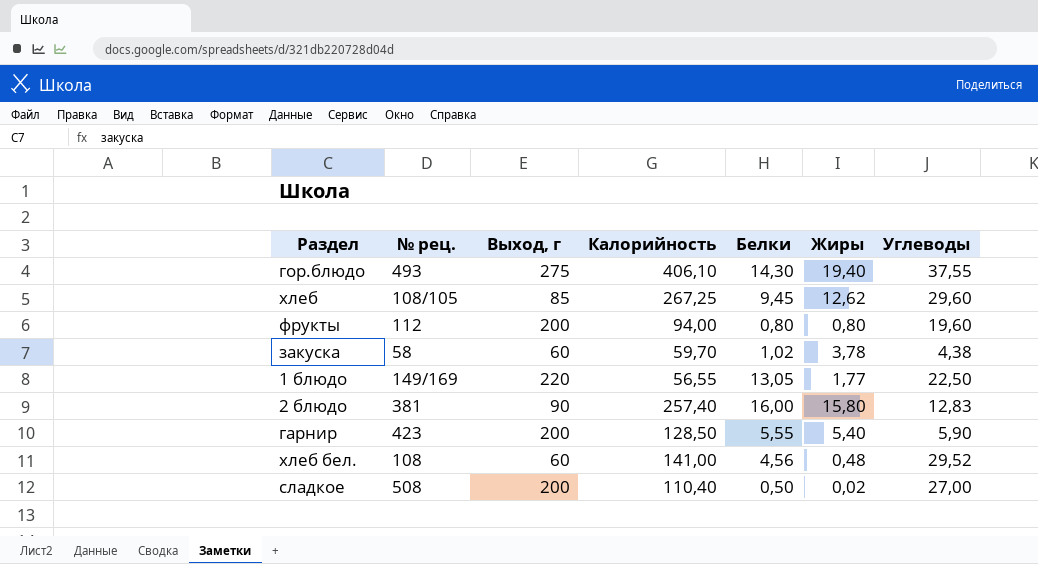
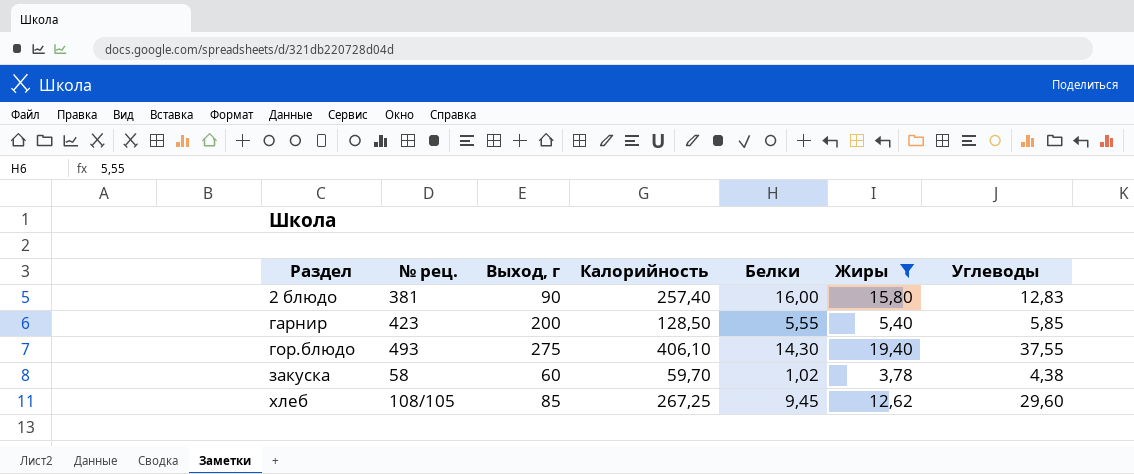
filter: none -> Жиры >= 3,78
row order: none -> Раздел ascending
гарнир | Углеводы: 5,90 -> 5,85

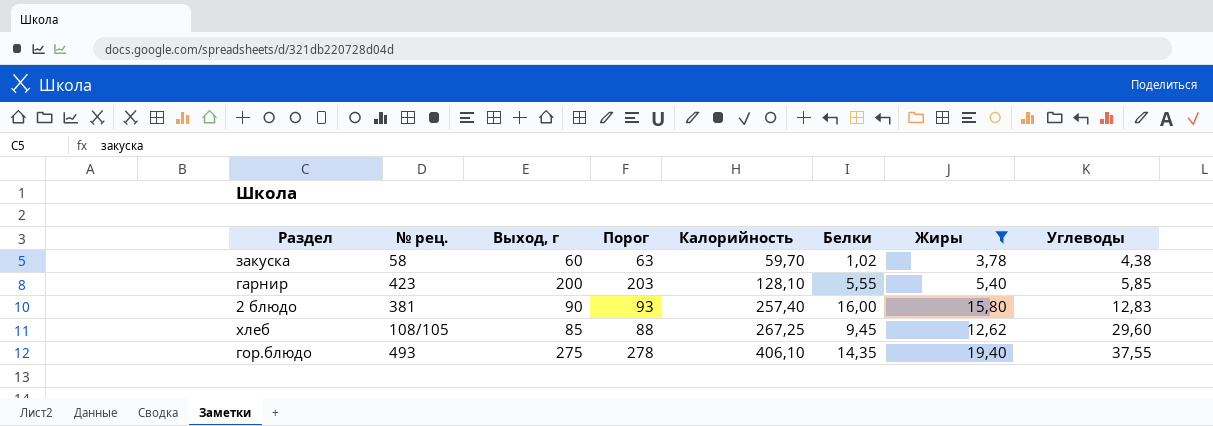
row order: Раздел ascending -> Калорийность ascending
column Порог | formula: none -> [Выход, г] + 3
гарнир | Калорийность: 128,50 -> 128,10
гор.блюдо | Белки: 14,30 -> 14,35

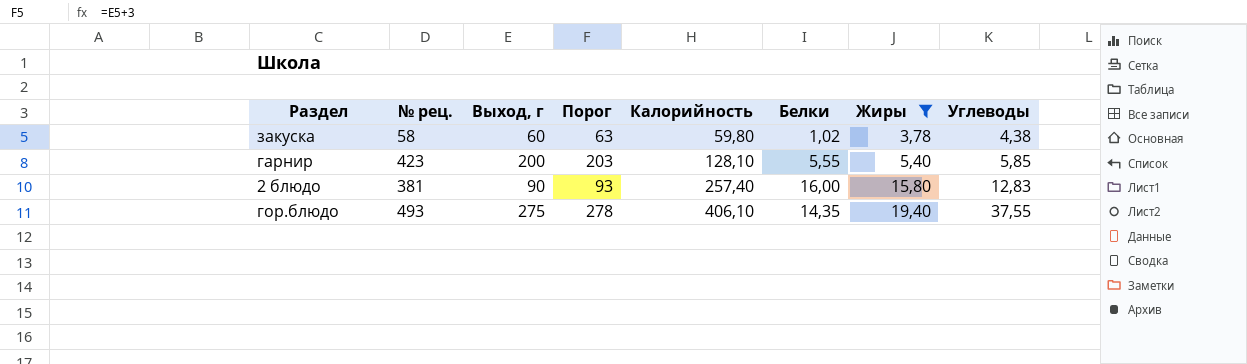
row хлеб: 108/105 | 85 | 88 | 267,25 | 9,45 | 12,62 | 29,60 -> none
закуска | Калорийность: 59,70 -> 59,80

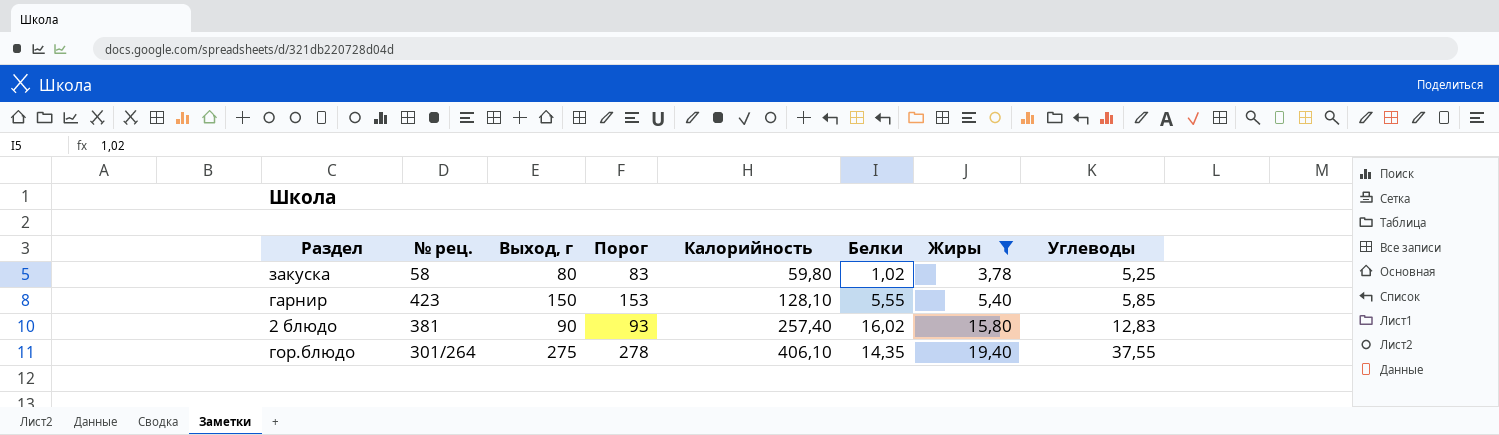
закуска | Выход, г: 60 -> 80
закуска | Порог: 63 -> 83
закуска | Углеводы: 4,38 -> 5,25
гарнир | Выход, г: 200 -> 150
гарнир | Порог: 203 -> 153
2 блюдо | Белки: 16,00 -> 16,02
гор.блюдо | № рец.: 493 -> 301/264

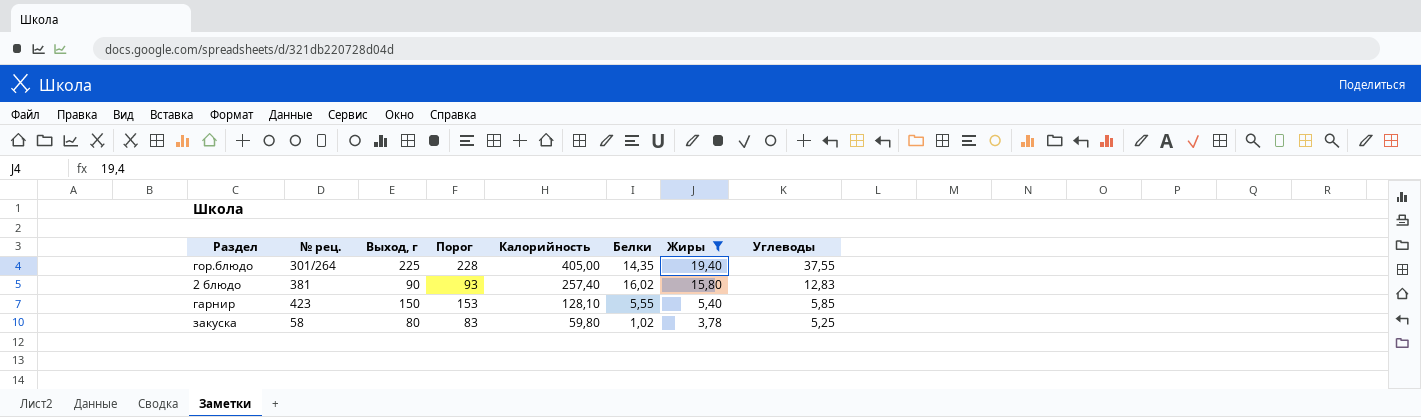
row order: Калорийность ascending -> Калорийность descending
гор.блюдо | Выход, г: 275 -> 225
гор.блюдо | Порог: 278 -> 228
гор.блюдо | Калорийность: 406,10 -> 405,00

